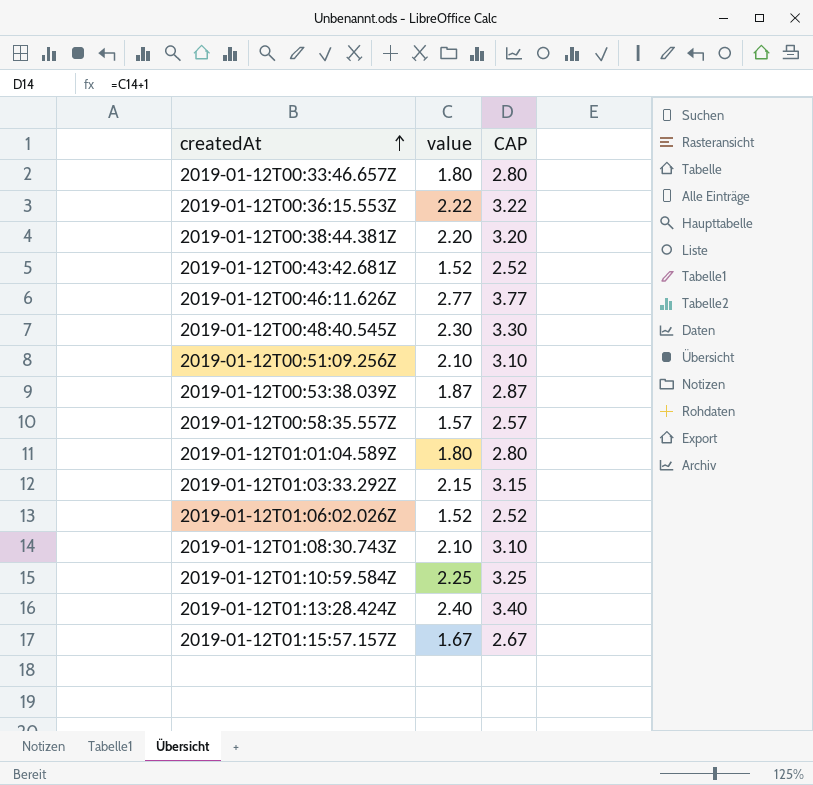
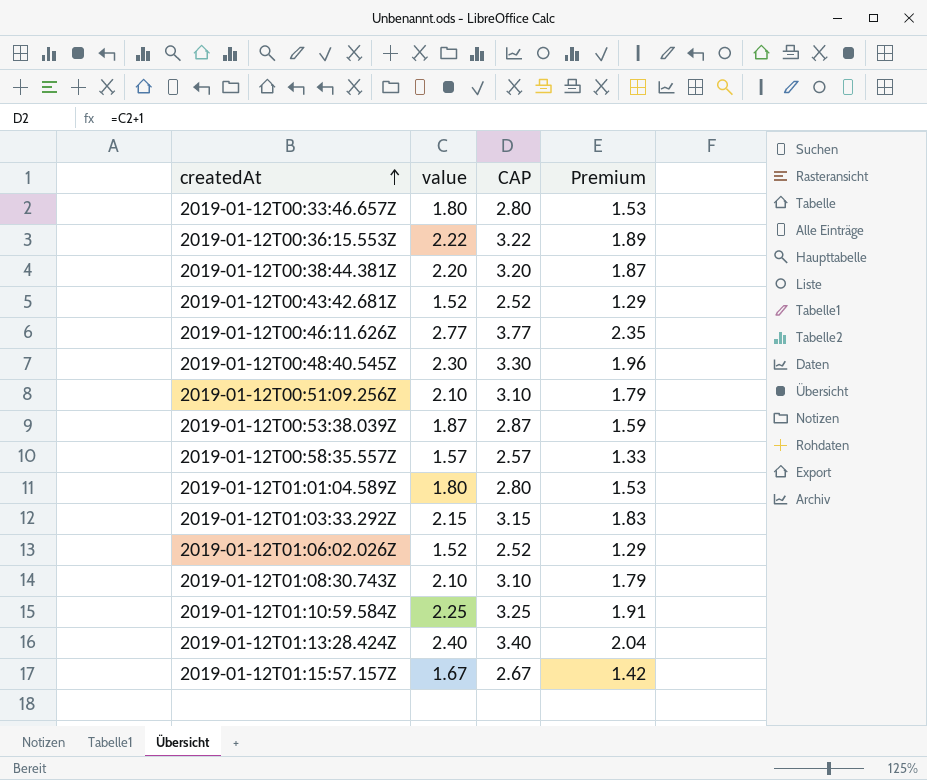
column Premium | formula: none -> [value] * 0.85

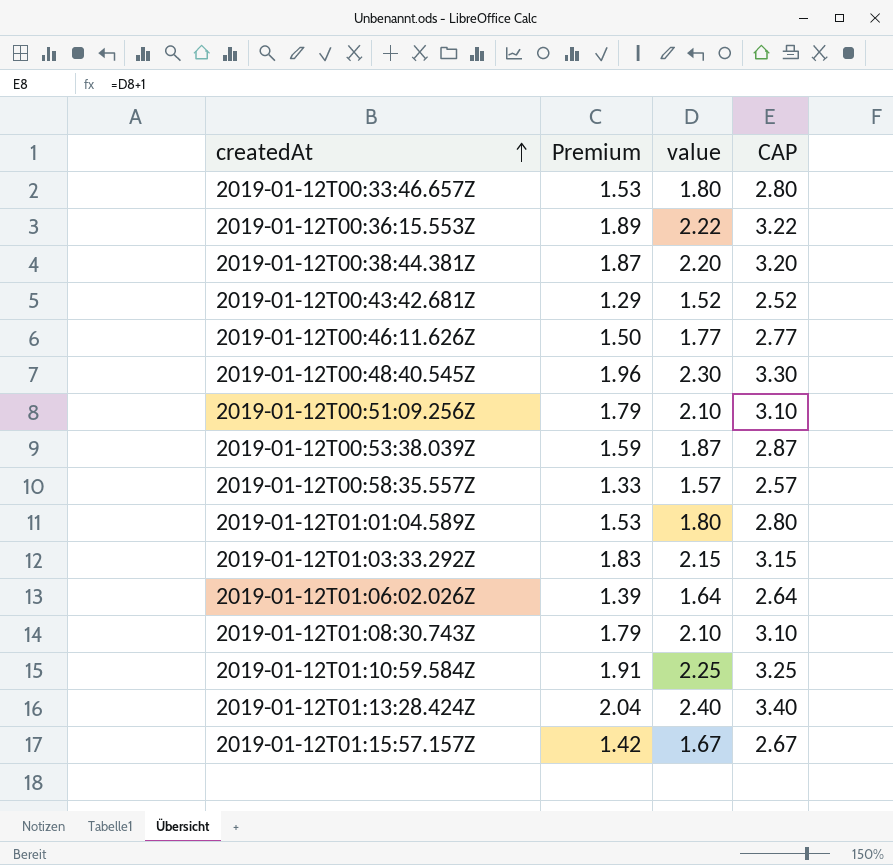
column Premium | position: 4 -> 2
2019-01-12T00:46:11.626Z | Premium: 2.35 -> 1.50
2019-01-12T00:46:11.626Z | value: 2.77 -> 1.77
2019-01-12T00:46:11.626Z | CAP: 3.77 -> 2.77
2019-01-12T01:06:02.026Z | Premium: 1.29 -> 1.39
2019-01-12T01:06:02.026Z | value: 1.52 -> 1.64
2019-01-12T01:06:02.026Z | CAP: 2.52 -> 2.64

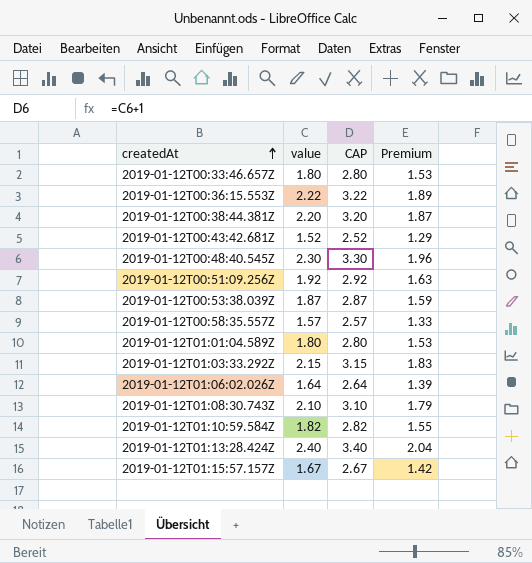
column Premium | position: 2 -> 4
row 2019-01-12T00:46:11.626Z: 1.50 | 1.77 | 2.77 -> none
2019-01-12T00:51:09.256Z | value: 2.10 -> 1.92
2019-01-12T00:51:09.256Z | CAP: 3.10 -> 2.92
2019-01-12T00:51:09.256Z | Premium: 1.79 -> 1.63
2019-01-12T01:10:59.584Z | value: 2.25 -> 1.82
2019-01-12T01:10:59.584Z | CAP: 3.25 -> 2.82
2019-01-12T01:10:59.584Z | Premium: 1.91 -> 1.55

